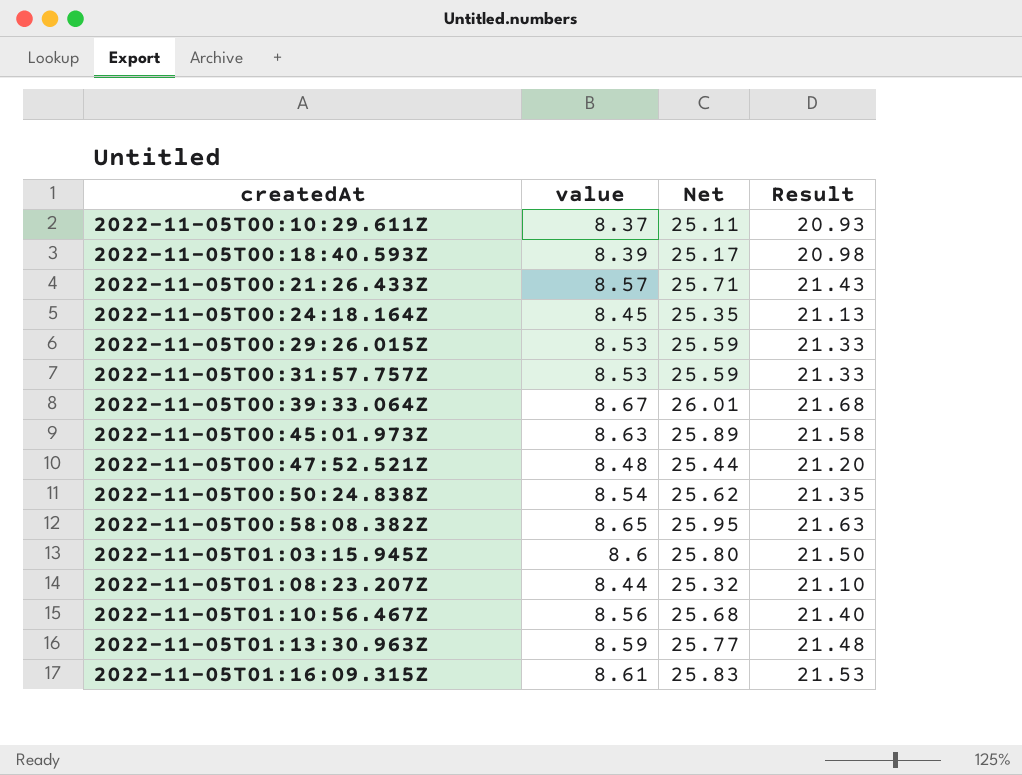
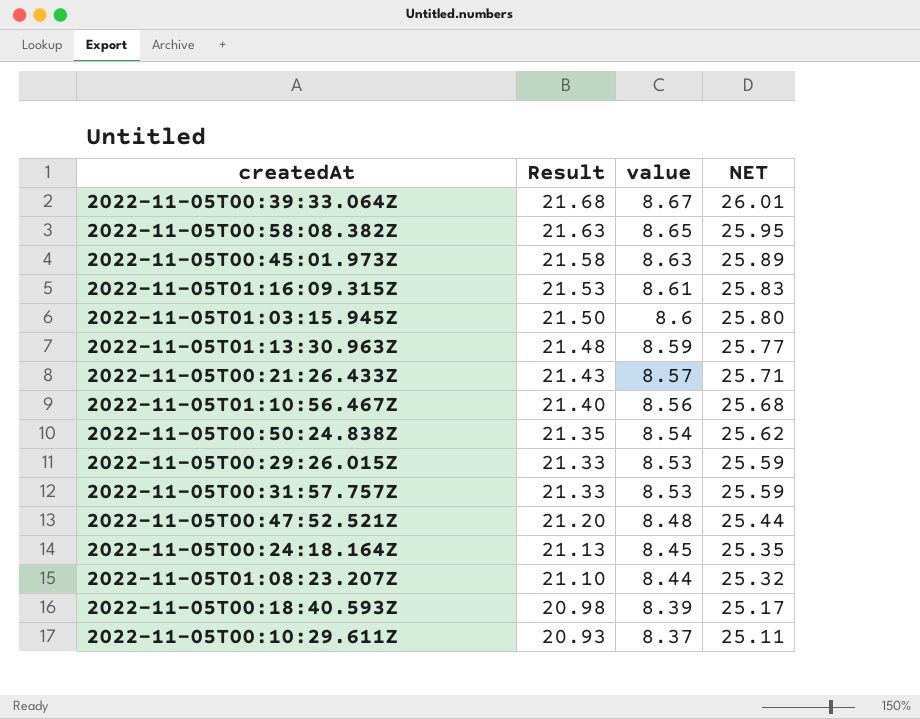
row order: createdAt ascending -> Result descending
column Result | position: 4 -> 2
column name: Net -> NET

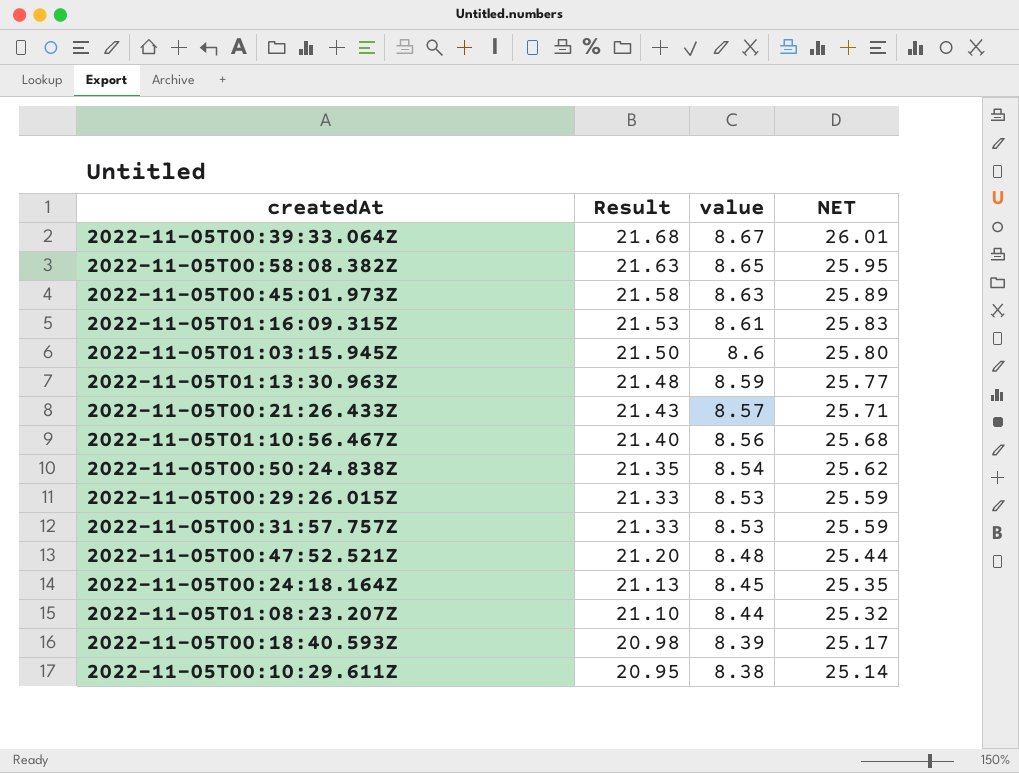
2022-11-05T00:10:29.611Z | Result: 20.93 -> 20.95
2022-11-05T00:10:29.611Z | value: 8.37 -> 8.38
2022-11-05T00:10:29.611Z | NET: 25.11 -> 25.14

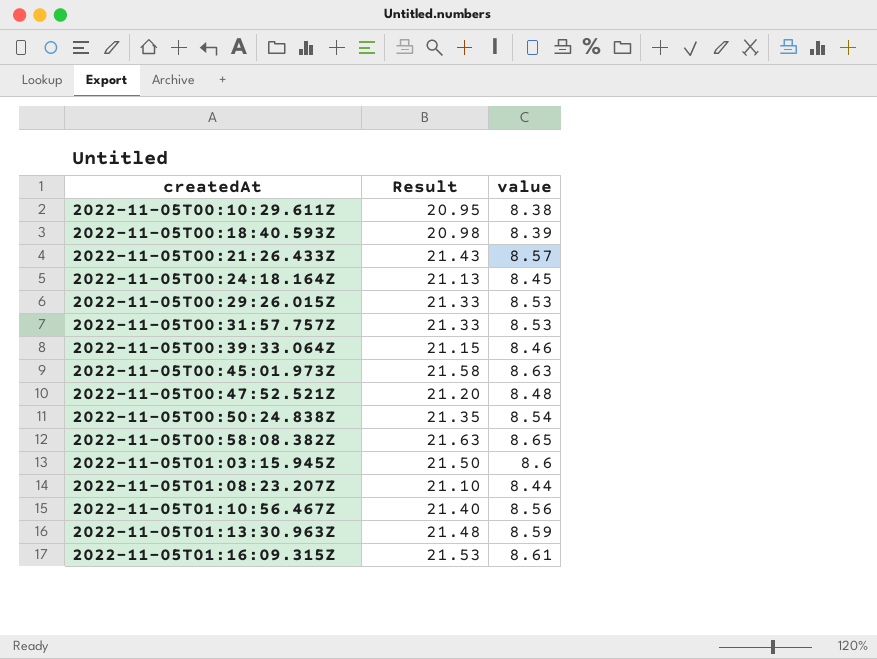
row order: Result descending -> createdAt ascending
column NET | formula: [value] * 3 -> none
2022-11-05T00:39:33.064Z | Result: 21.68 -> 21.15
2022-11-05T00:39:33.064Z | value: 8.67 -> 8.46

